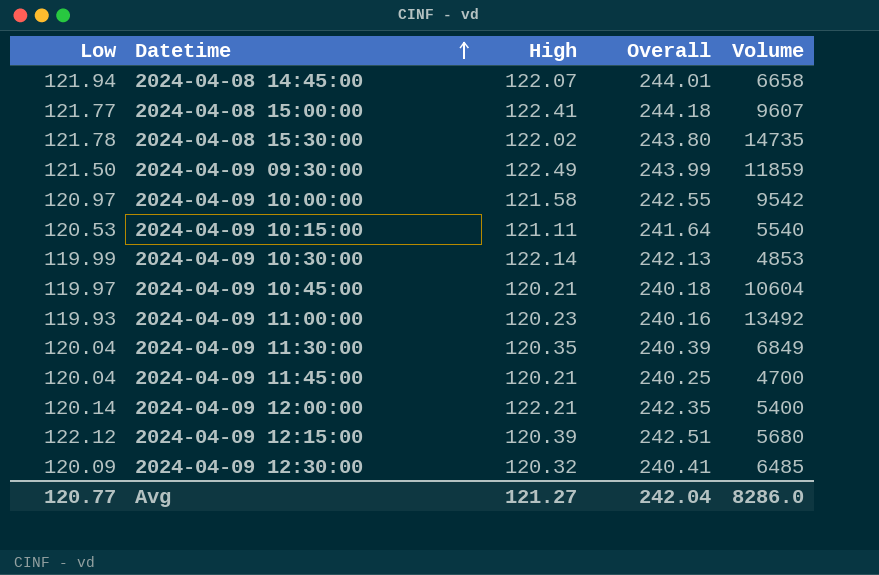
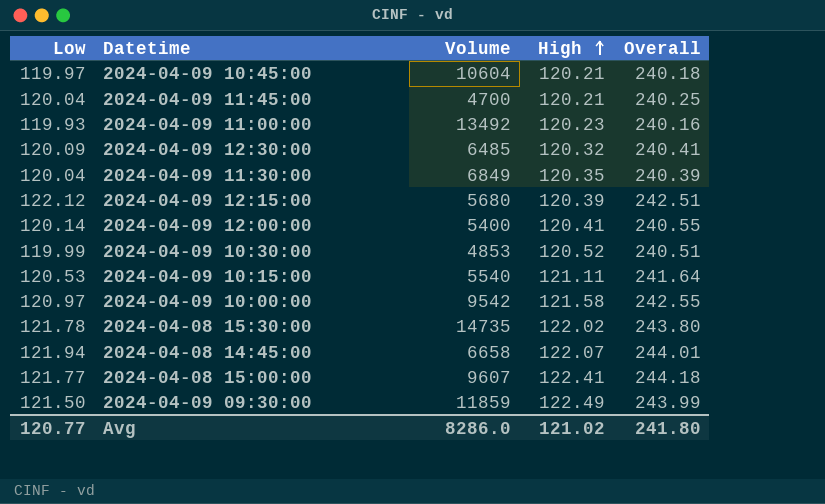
row order: Datetime ascending -> High ascending
column Volume | position: 5 -> 3
2024-04-09 12:00:00 | High: 122.21 -> 120.41
2024-04-09 12:00:00 | Overall: 242.35 -> 240.55
2024-04-09 10:30:00 | High: 122.14 -> 120.52
2024-04-09 10:30:00 | Overall: 242.13 -> 240.51
Avg | High: 121.27 -> 121.02
Avg | Overall: 242.04 -> 241.80

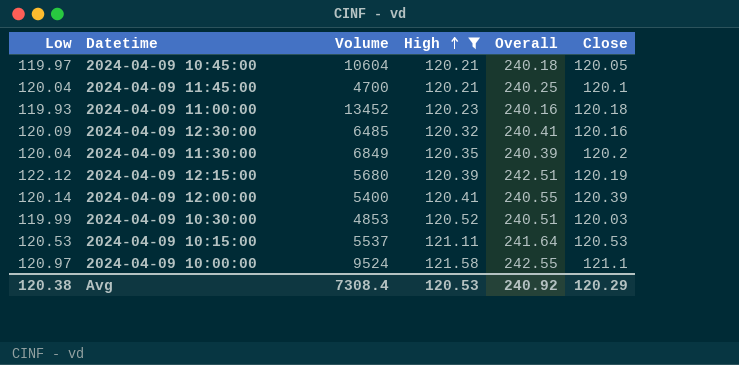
filter: none -> High <= 121.58
column Close | position: none -> 6
2024-04-09 11:00:00 | Volume: 13492 -> 13452
2024-04-09 10:15:00 | Volume: 5540 -> 5537
2024-04-09 10:00:00 | Volume: 9542 -> 9524
Avg | Low: 120.77 -> 120.38
Avg | Volume: 8286.0 -> 7308.4
Avg | High: 121.02 -> 120.53
Avg | Overall: 241.80 -> 240.92

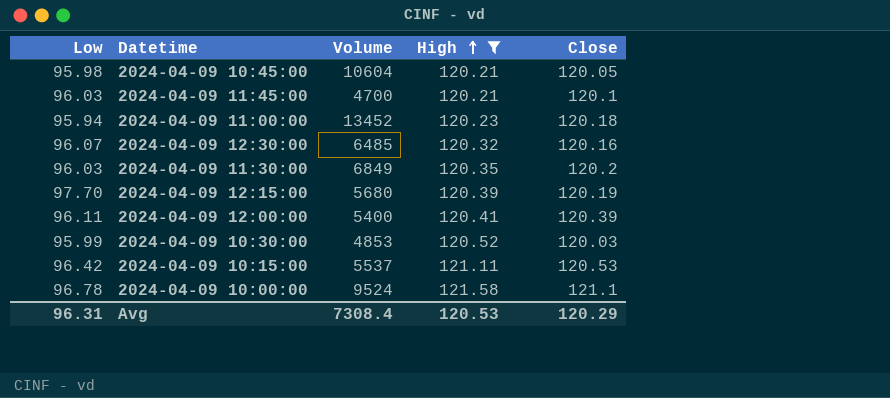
column Overall | formula: [Low] + [High] -> none
2024-04-09 10:45:00 | Low: 119.97 -> 95.98
2024-04-09 11:45:00 | Low: 120.04 -> 96.03
2024-04-09 11:00:00 | Low: 119.93 -> 95.94
2024-04-09 12:30:00 | Low: 120.09 -> 96.07
2024-04-09 11:30:00 | Low: 120.04 -> 96.03
2024-04-09 12:15:00 | Low: 122.12 -> 97.70
2024-04-09 12:00:00 | Low: 120.14 -> 96.11
2024-04-09 10:30:00 | Low: 119.99 -> 95.99
2024-04-09 10:15:00 | Low: 120.53 -> 96.42
2024-04-09 10:00:00 | Low: 120.97 -> 96.78
Avg | Low: 120.38 -> 96.31

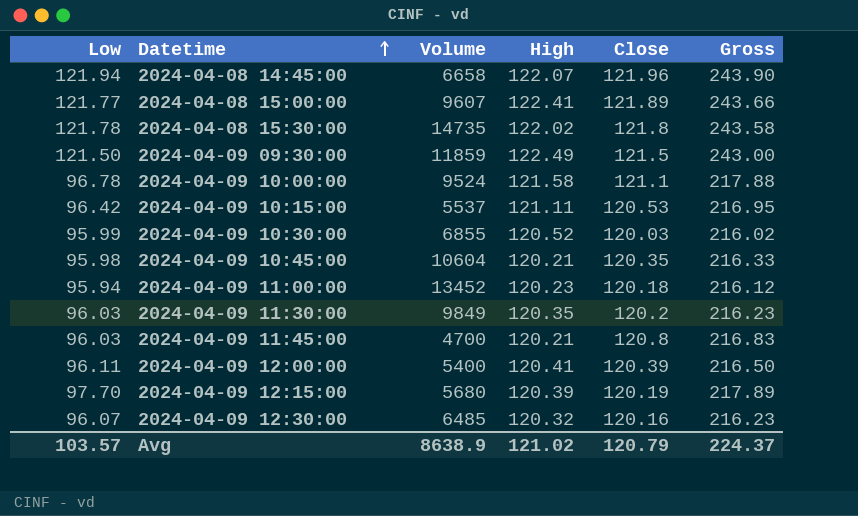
filter: High <= 121.58 -> none
row order: High ascending -> Datetime ascending
column Gross | formula: none -> [Low] + [Close]
2024-04-09 10:30:00 | Volume: 4853 -> 6855
2024-04-09 10:45:00 | Close: 120.05 -> 120.35
2024-04-09 11:30:00 | Volume: 6849 -> 9849
2024-04-09 11:45:00 | Close: 120.1 -> 120.8
Avg | Low: 96.31 -> 103.57
Avg | Volume: 7308.4 -> 8638.9
Avg | High: 120.53 -> 121.02
Avg | Close: 120.29 -> 120.79

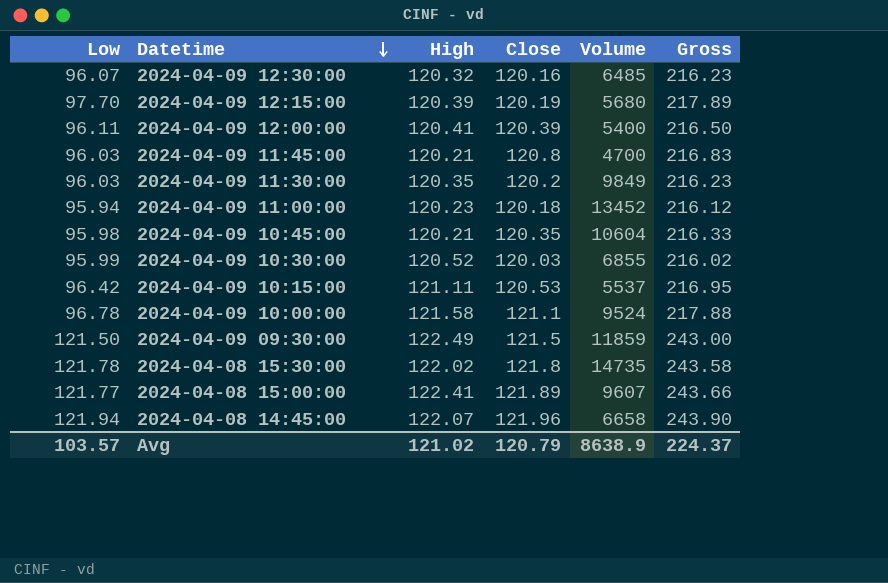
row order: Datetime ascending -> Datetime descending
column Volume | position: 3 -> 5

